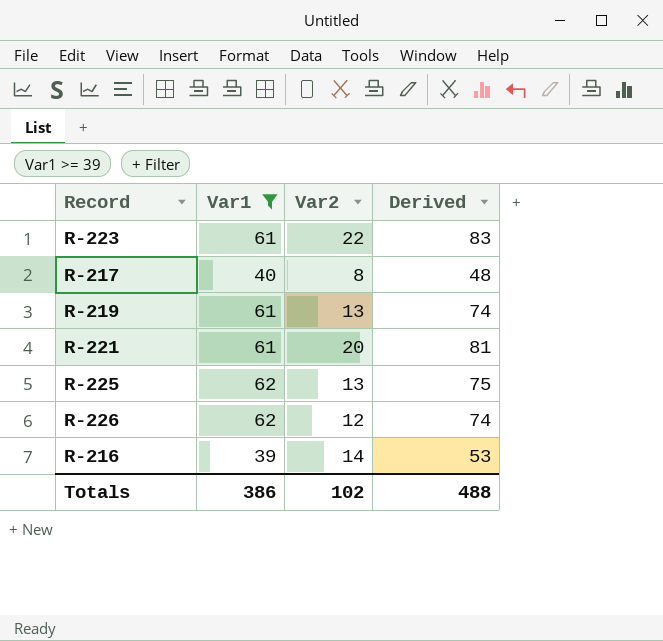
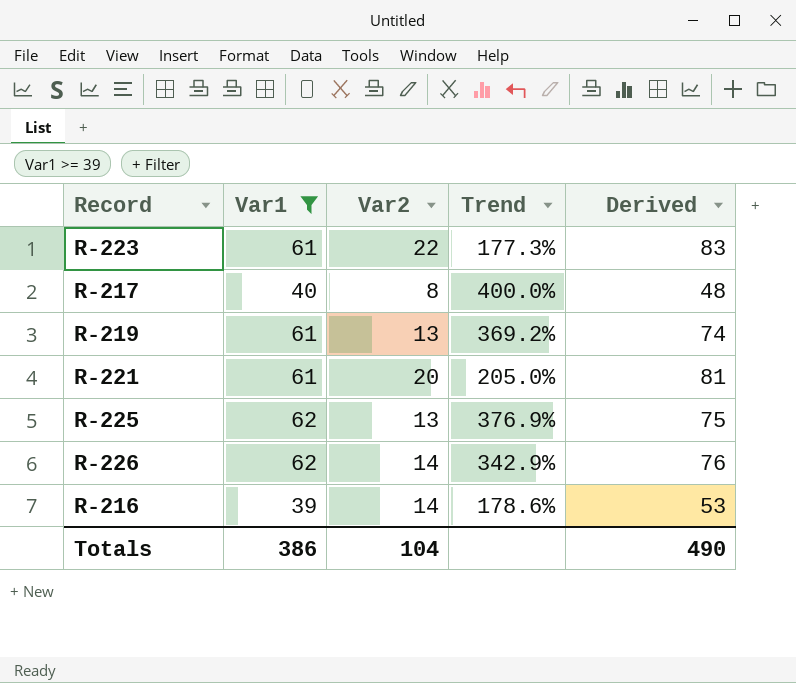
column Trend | formula: none -> ([Var1] - [Var2]) / [Var2]
R-226 | Var2: 12 -> 14
R-226 | Derived: 74 -> 76
Totals | Var2: 102 -> 104
Totals | Derived: 488 -> 490

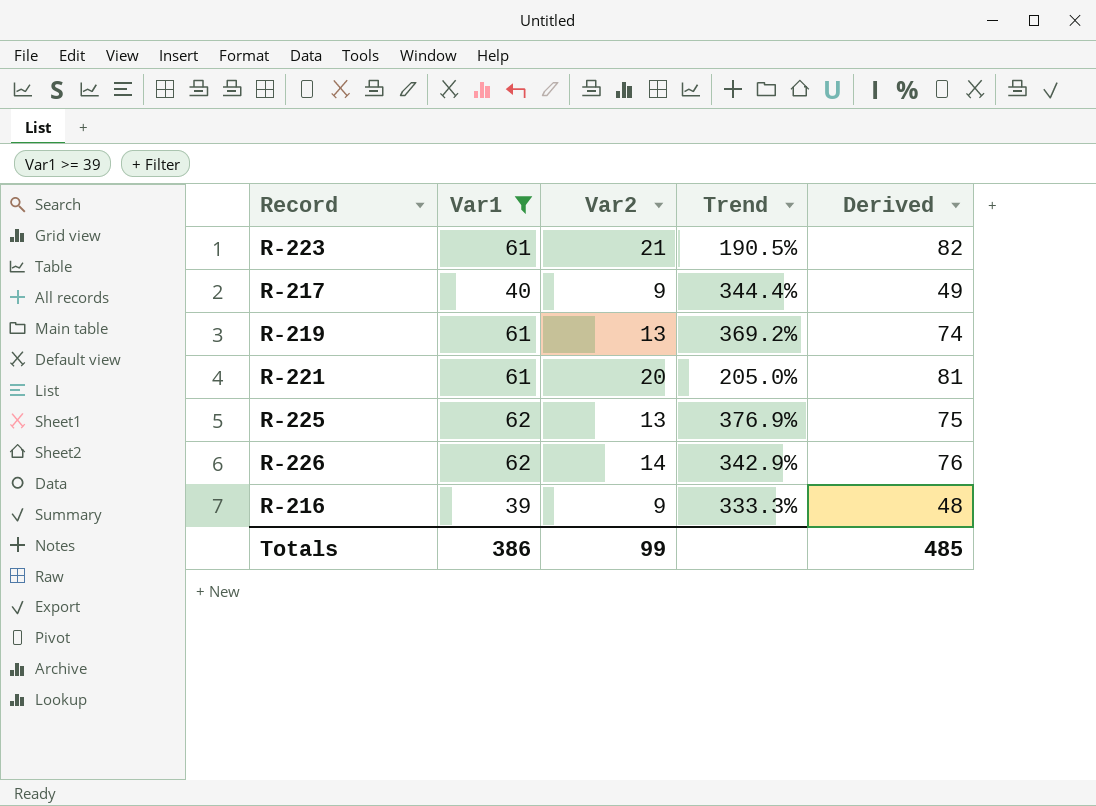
R-223 | Var2: 22 -> 21
R-223 | Trend: 177.3% -> 190.5%
R-223 | Derived: 83 -> 82
R-217 | Var2: 8 -> 9
R-217 | Trend: 400.0% -> 344.4%
R-217 | Derived: 48 -> 49
R-216 | Var2: 14 -> 9
R-216 | Trend: 178.6% -> 333.3%
R-216 | Derived: 53 -> 48
Totals | Var2: 104 -> 99
Totals | Derived: 490 -> 485

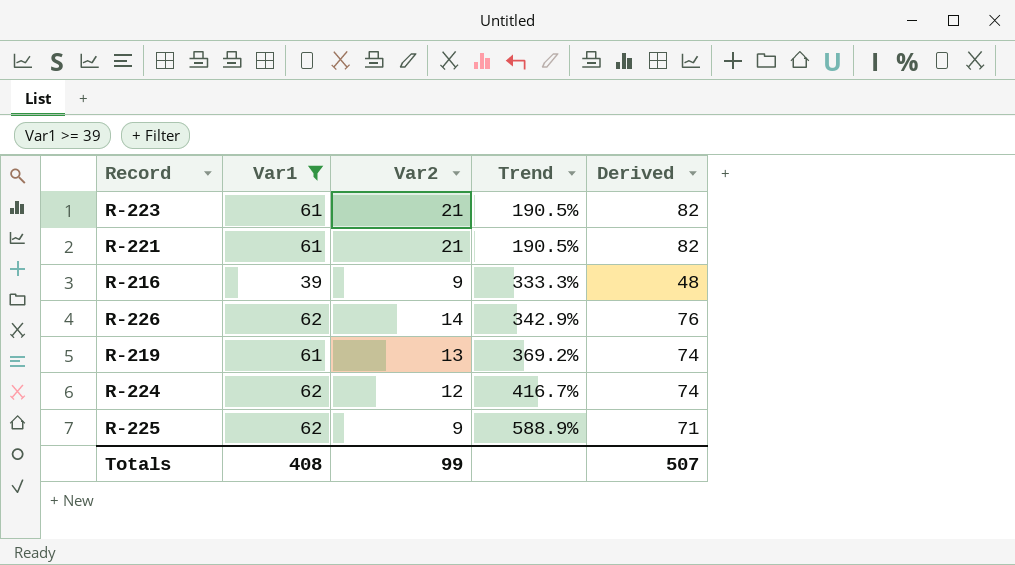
row order: none -> Trend ascending
row R-217: 40 | 9 | 344.4% | 49 -> none
R-221 | Var2: 20 -> 21
R-221 | Trend: 205.0% -> 190.5%
R-221 | Derived: 81 -> 82
row R-224: none -> 62 | 12 | 416.7% | 74
R-225 | Var2: 13 -> 9
R-225 | Trend: 376.9% -> 588.9%
R-225 | Derived: 75 -> 71
Totals | Var1: 386 -> 408
Totals | Derived: 485 -> 507

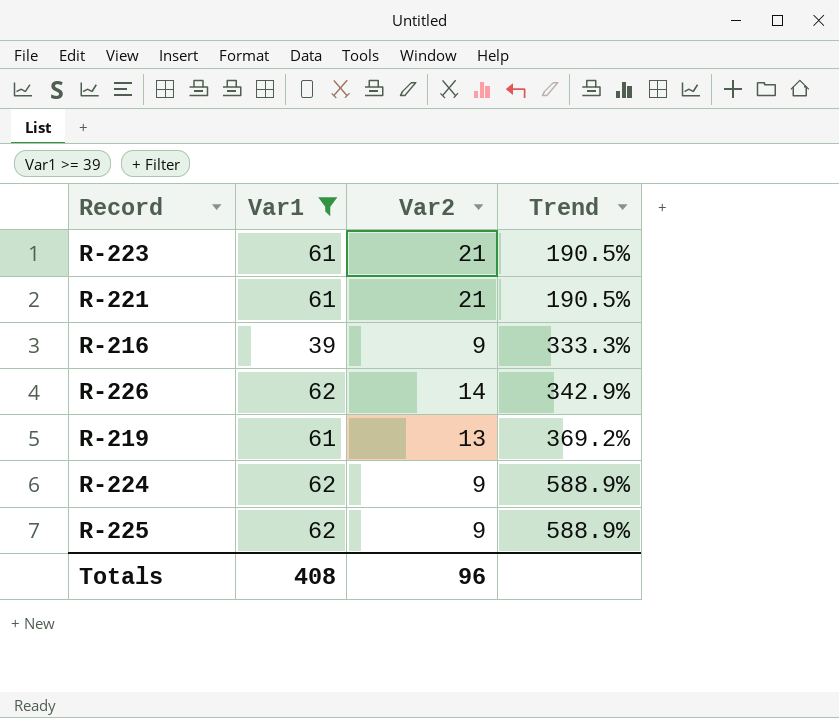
column Derived | formula: [Var1] + [Var2] -> none
R-224 | Var2: 12 -> 9
R-224 | Trend: 416.7% -> 588.9%
Totals | Var2: 99 -> 96

